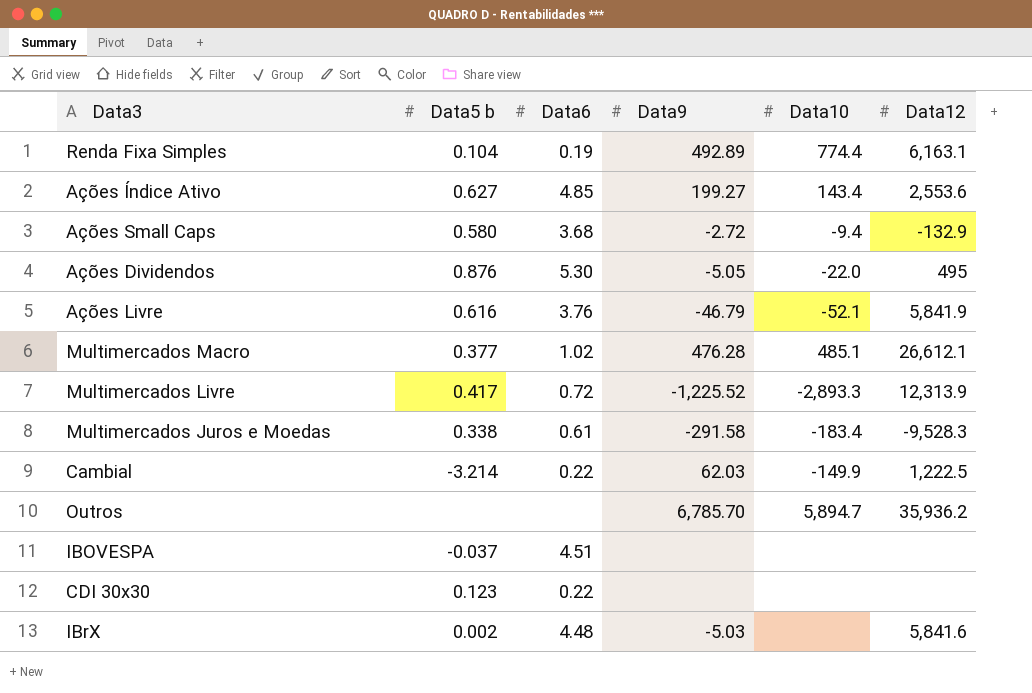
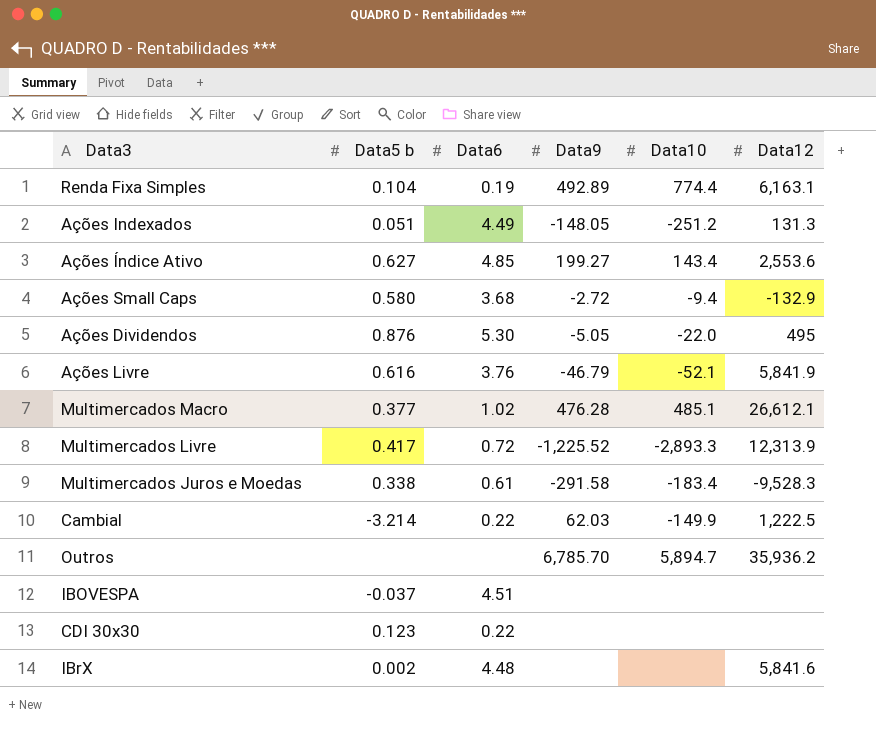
row Ações Indexados: none -> 0.051 | 4.49 | -148.05 | -251.2 | 131.3
IBrX | Data9: -5.03 -> none

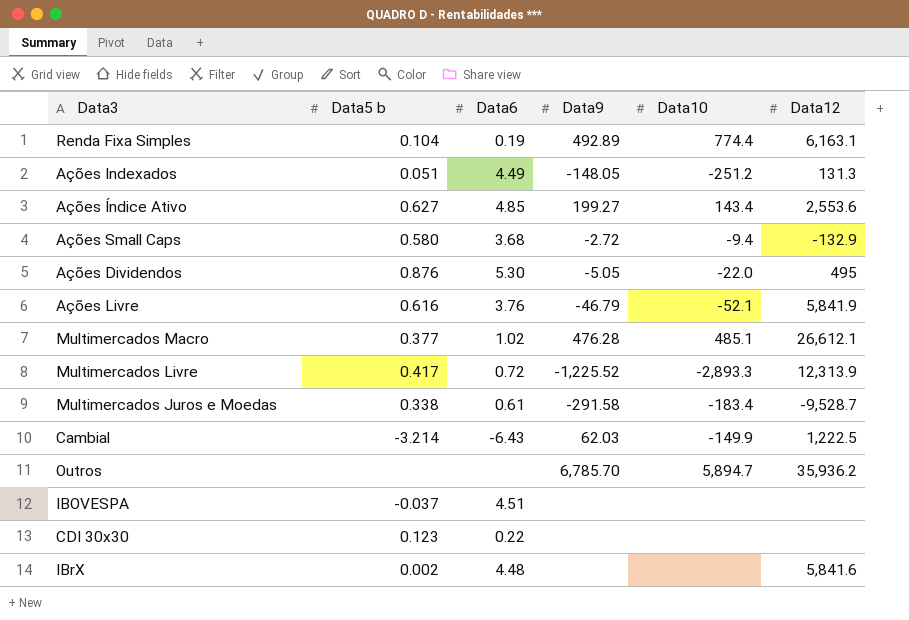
Multimercados Juros e Moedas | Data12: -9,528.3 -> -9,528.7
Cambial | Data6: 0.22 -> -6.43

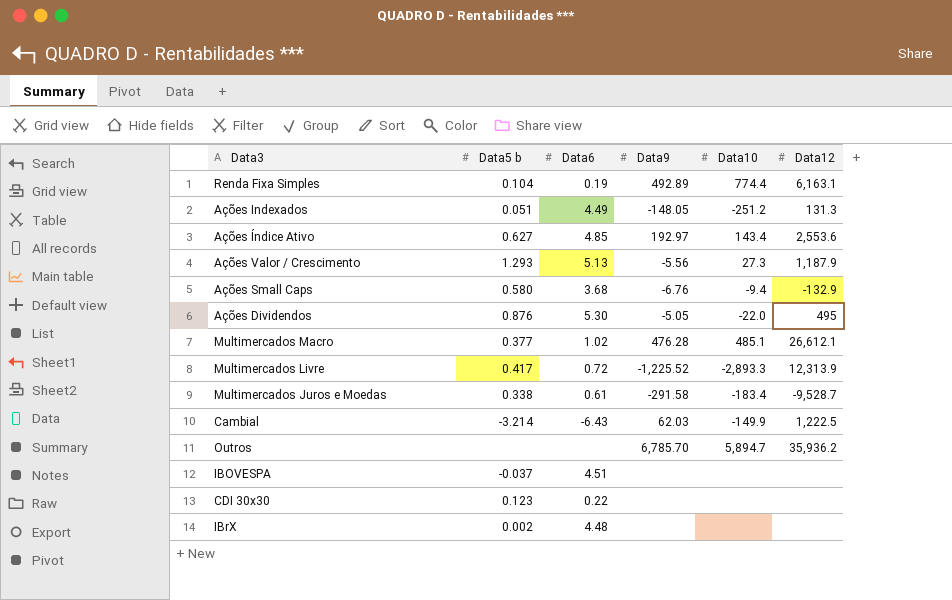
row Ações Livre: 0.616 | 3.76 | -46.79 | -52.1 | 5,841.9 -> none
Ações Índice Ativo | Data9: 199.27 -> 192.97
row Ações Valor / Crescimento: none -> 1.293 | 5.13 | -5.56 | 27.3 | 1,187.9
Ações Small Caps | Data9: -2.72 -> -6.76
IBrX | Data12: 5,841.6 -> none

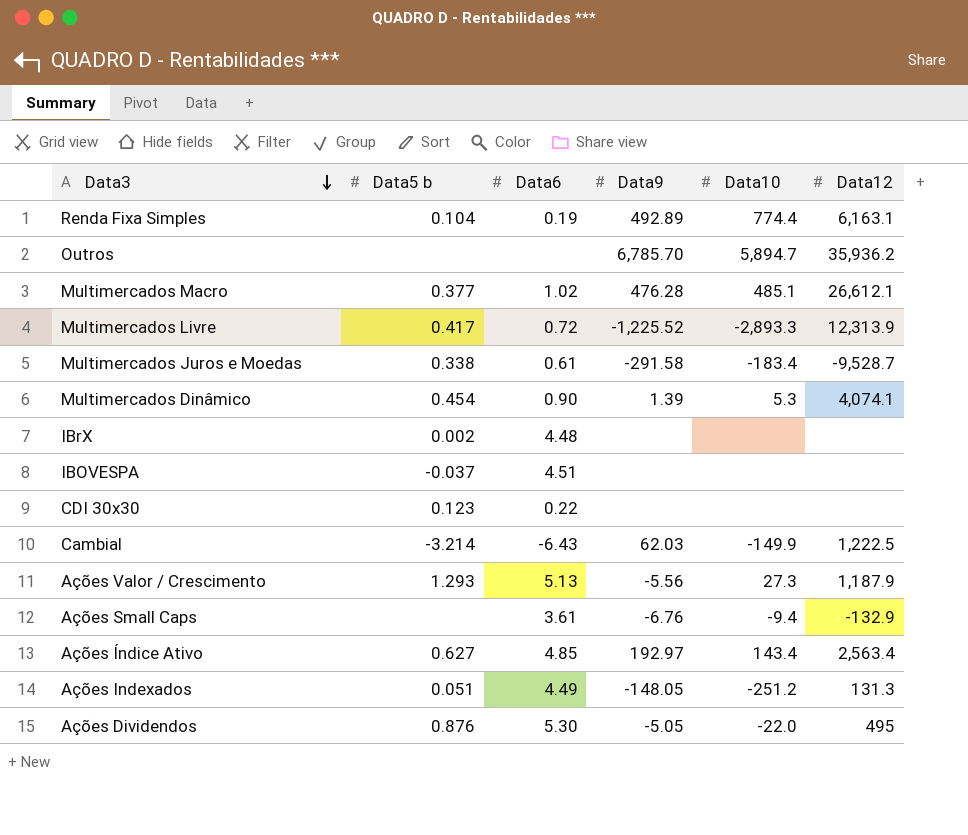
row order: none -> Data3 descending
row Multimercados Dinâmico: none -> 0.454 | 0.90 | 1.39 | 5.3 | 4,074.1
Ações Small Caps | Data5 b: 0.580 -> none
Ações Small Caps | Data6: 3.68 -> 3.61
Ações Índice Ativo | Data12: 2,553.6 -> 2,563.4

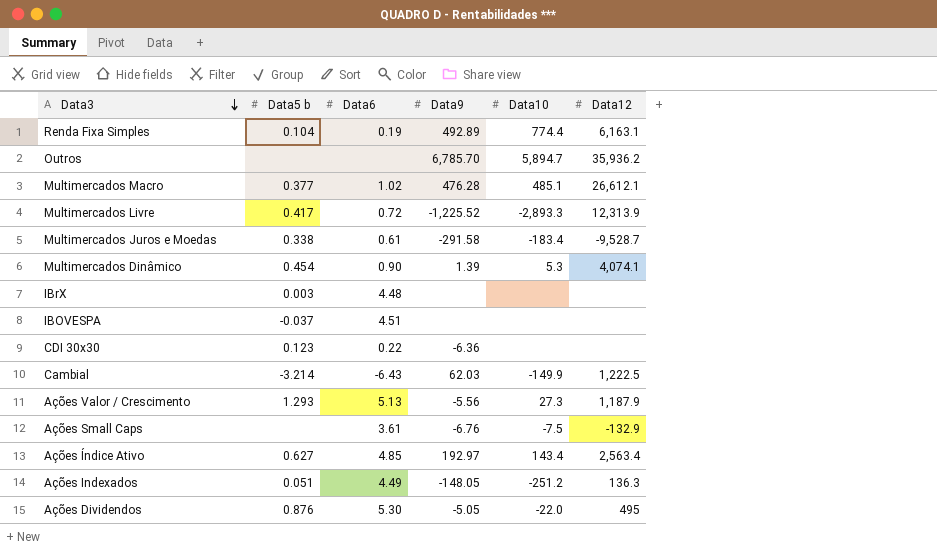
IBrX | Data5 b: 0.002 -> 0.003
CDI 30x30 | Data9: none -> -6.36
Ações Small Caps | Data10: -9.4 -> -7.5
Ações Indexados | Data12: 131.3 -> 136.3

